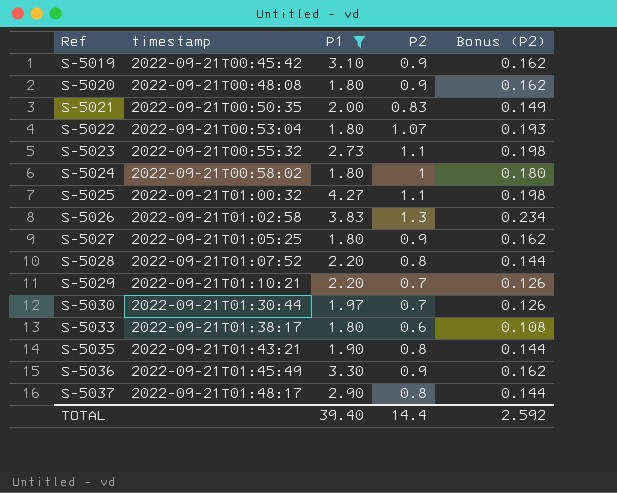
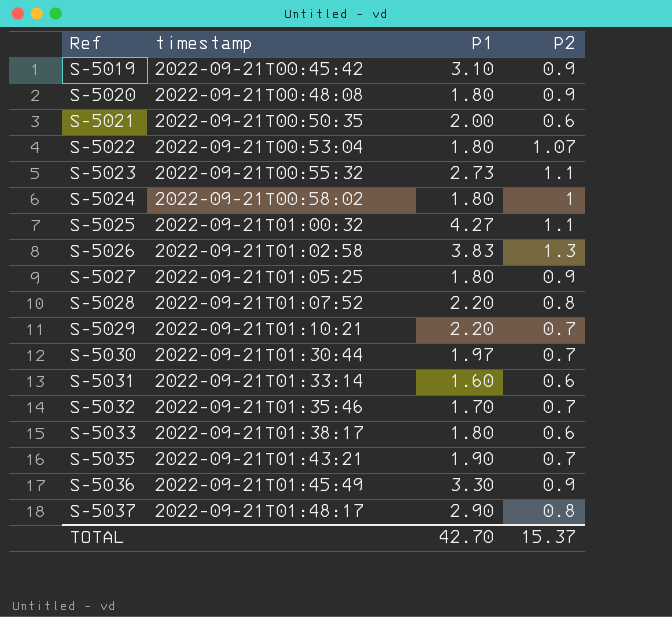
filter: P1 >= 1.80 -> none
column Bonus (P2) | formula: [P2] * 0.18 -> none
S-5021 | P2: 0.83 -> 0.6
S-5035 | P2: 0.8 -> 0.7
TOTAL | P1: 39.40 -> 42.70
TOTAL | P2: 14.4 -> 15.37

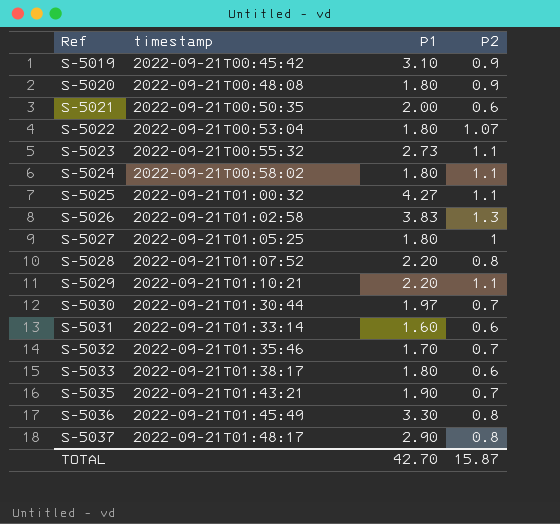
S-5024 | P2: 1 -> 1.1
S-5027 | P2: 0.9 -> 1
S-5029 | P2: 0.7 -> 1.1
S-5036 | P2: 0.9 -> 0.8
TOTAL | P2: 15.37 -> 15.87

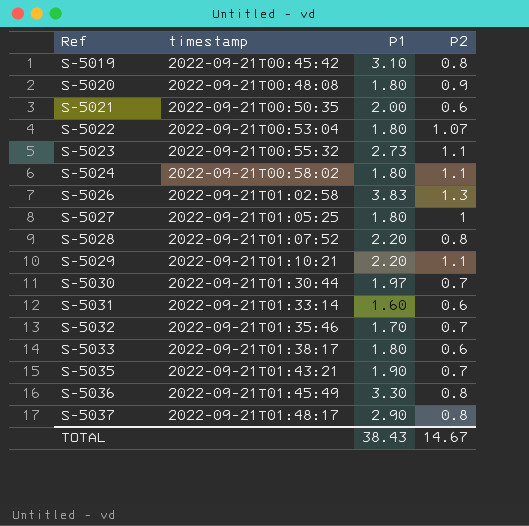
row S-5025: 2022-09-21T01:00:32 | 4.27 | 1.1 -> none
S-5019 | P2: 0.9 -> 0.8
TOTAL | P1: 42.70 -> 38.43
TOTAL | P2: 15.87 -> 14.67

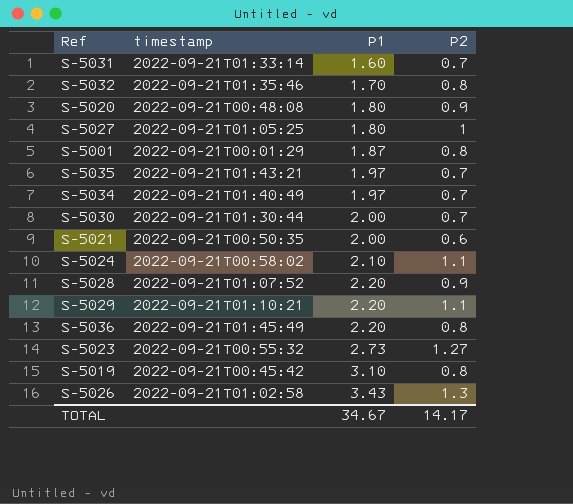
row order: Ref ascending -> P1 ascending
row S-5022: 2022-09-21T00:53:04 | 1.80 | 1.07 -> none
row S-5033: 2022-09-21T01:38:17 | 1.80 | 0.6 -> none
row S-5037: 2022-09-21T01:48:17 | 2.90 | 0.8 -> none
S-5031 | P2: 0.6 -> 0.7
S-5032 | P2: 0.7 -> 0.8
row S-5001: none -> 2022-09-21T00:01:29 | 1.87 | 0.8
S-5035 | P1: 1.90 -> 1.97
row S-5034: none -> 2022-09-21T01:40:49 | 1.97 | 0.7
S-5030 | P1: 1.97 -> 2.00
S-5024 | P1: 1.80 -> 2.10
S-5028 | P2: 0.8 -> 0.9
S-5036 | P1: 3.30 -> 2.20
S-5023 | P2: 1.1 -> 1.27
S-5026 | P1: 3.83 -> 3.43
TOTAL | P1: 38.43 -> 34.67
TOTAL | P2: 14.67 -> 14.17

